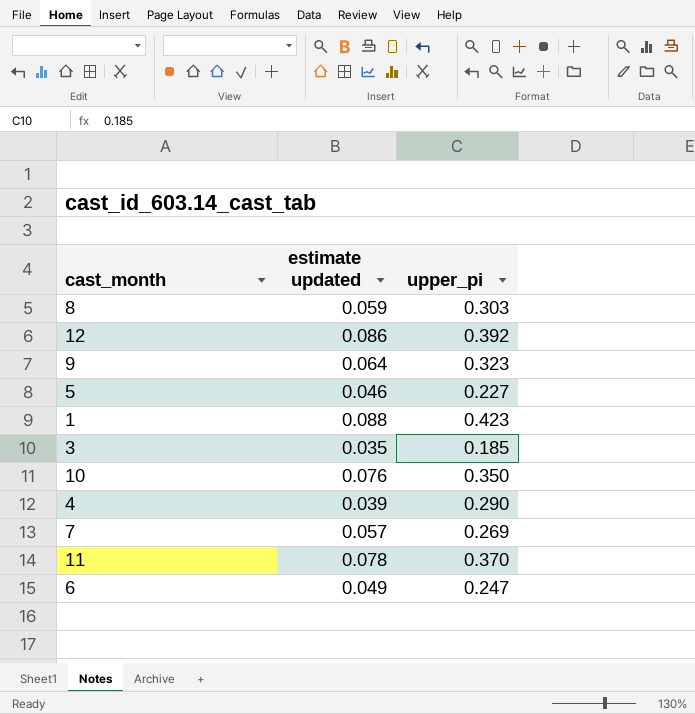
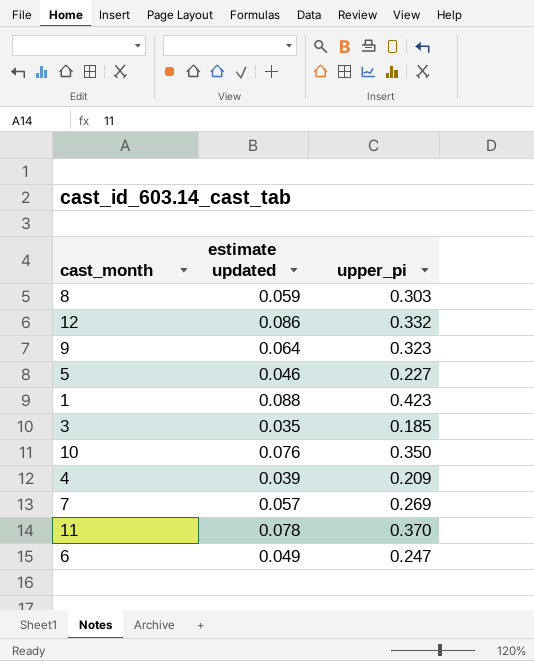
12 | upper_pi: 0.392 -> 0.332
4 | upper_pi: 0.290 -> 0.209

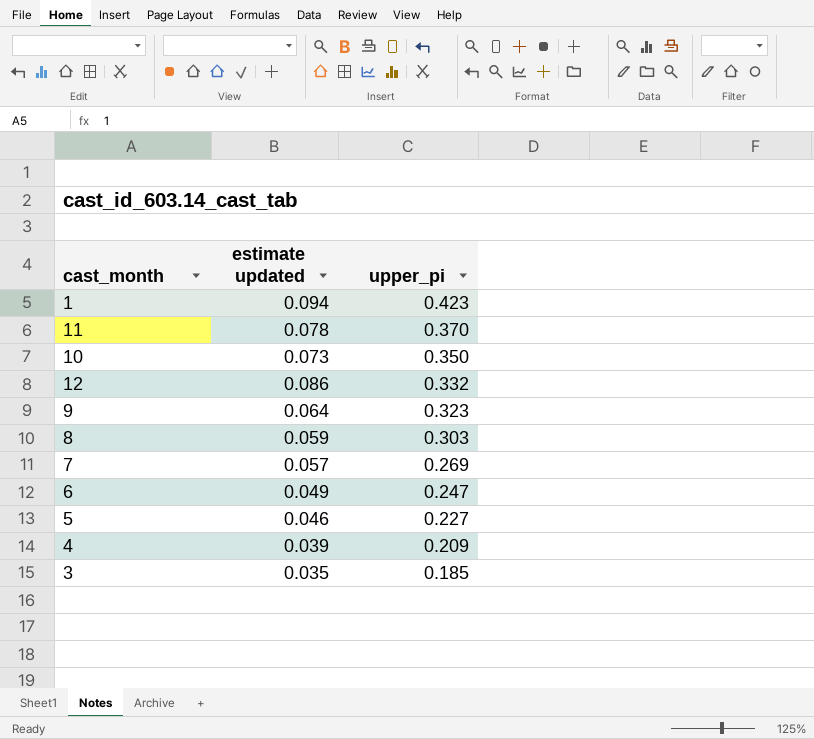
row order: none -> upper_pi descending
1 | estimate updated: 0.088 -> 0.094
10 | estimate updated: 0.076 -> 0.073

